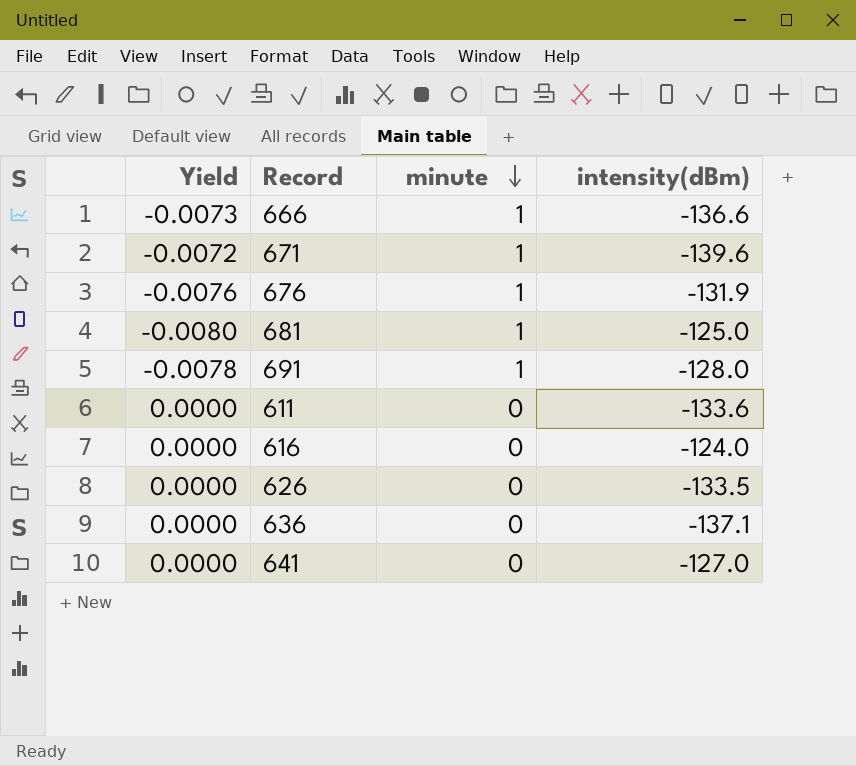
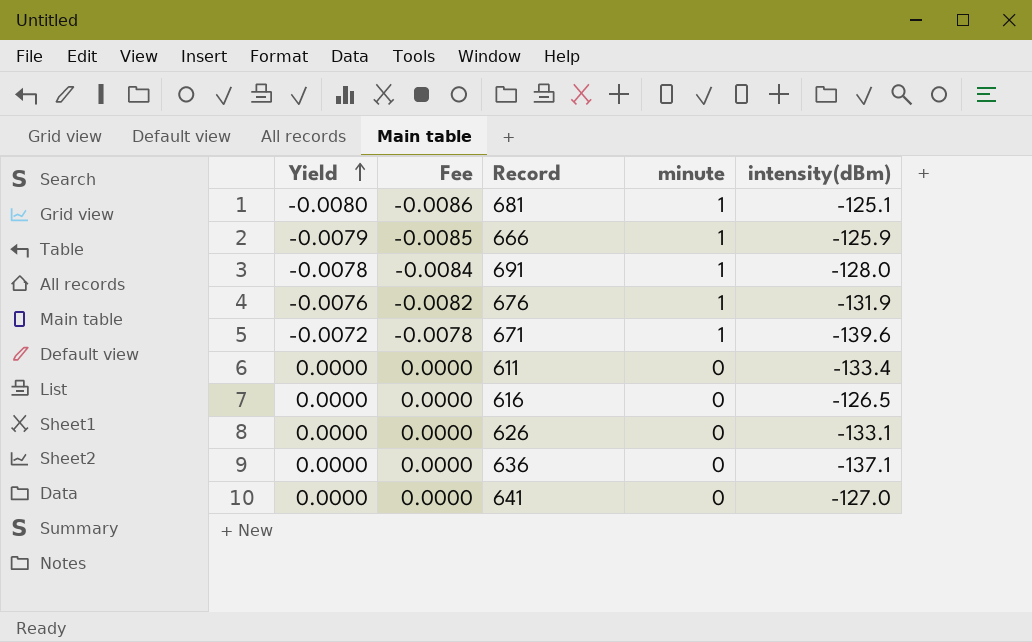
row order: minute descending -> Yield ascending
column Fee | formula: none -> [Yield] * 1.08
681 | intensity(dBm): -125.0 -> -125.1
666 | Yield: -0.0073 -> -0.0079
666 | intensity(dBm): -136.6 -> -125.9
611 | intensity(dBm): -133.6 -> -133.4
616 | intensity(dBm): -124.0 -> -126.5
626 | intensity(dBm): -133.5 -> -133.1

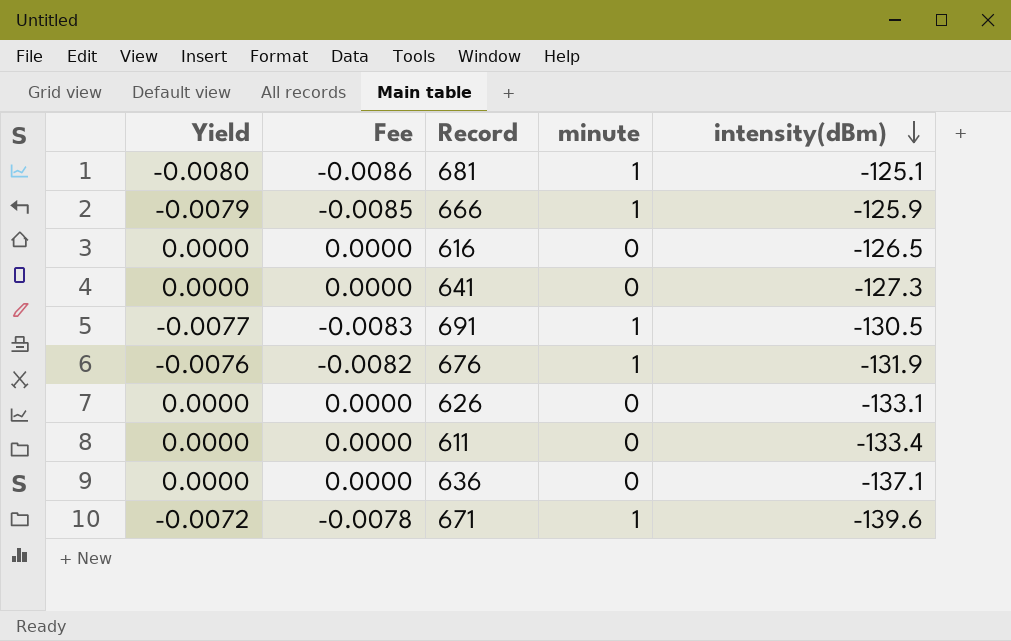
row order: Yield ascending -> intensity(dBm) descending
641 | intensity(dBm): -127.0 -> -127.3
691 | Yield: -0.0078 -> -0.0077
691 | Fee: -0.0084 -> -0.0083
691 | intensity(dBm): -128.0 -> -130.5

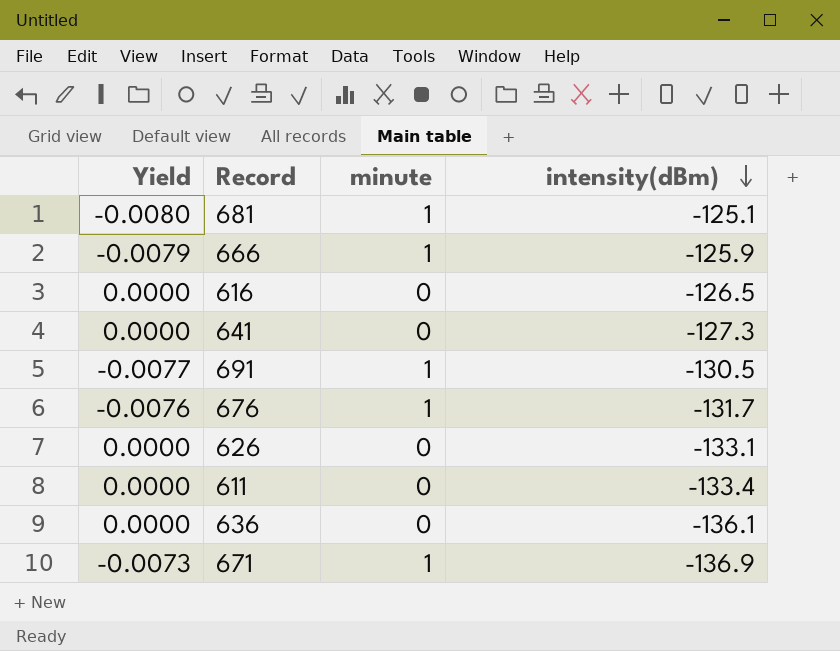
column Fee | formula: [Yield] * 1.08 -> none
676 | intensity(dBm): -131.9 -> -131.7
636 | intensity(dBm): -137.1 -> -136.1
671 | Yield: -0.0072 -> -0.0073
671 | intensity(dBm): -139.6 -> -136.9

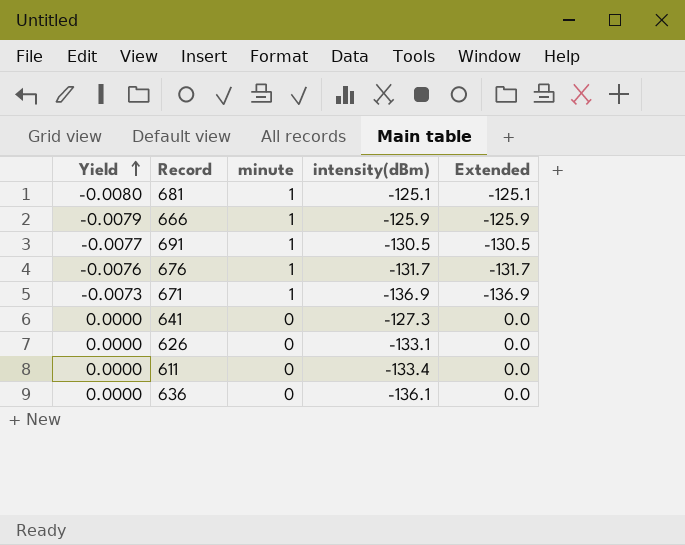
row order: intensity(dBm) descending -> Yield ascending
column Extended | formula: none -> [minute] * [intensity(dBm)]
row 616: 0.0000 | 0 | -126.5 -> none

